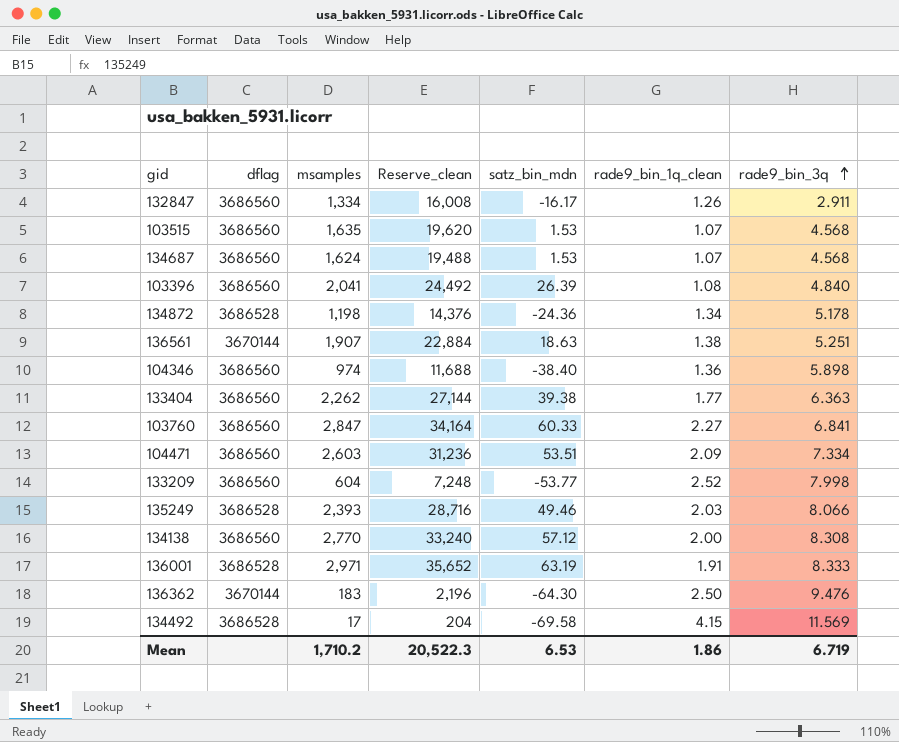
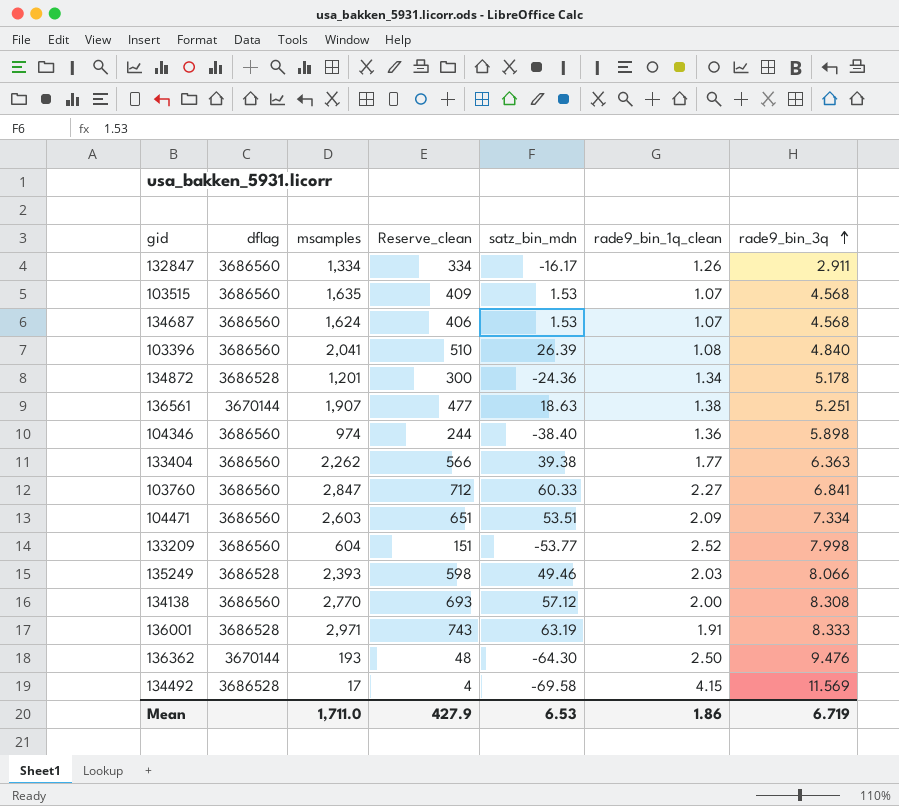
column Reserve_clean | formula: [msamples] * 12 -> [msamples] * 0.25
134872 | msamples: 1,198 -> 1,201
136362 | msamples: 183 -> 193
Mean | msamples: 1,710.2 -> 1,711.0
Mean | Reserve_clean: 20,522.3 -> 427.9

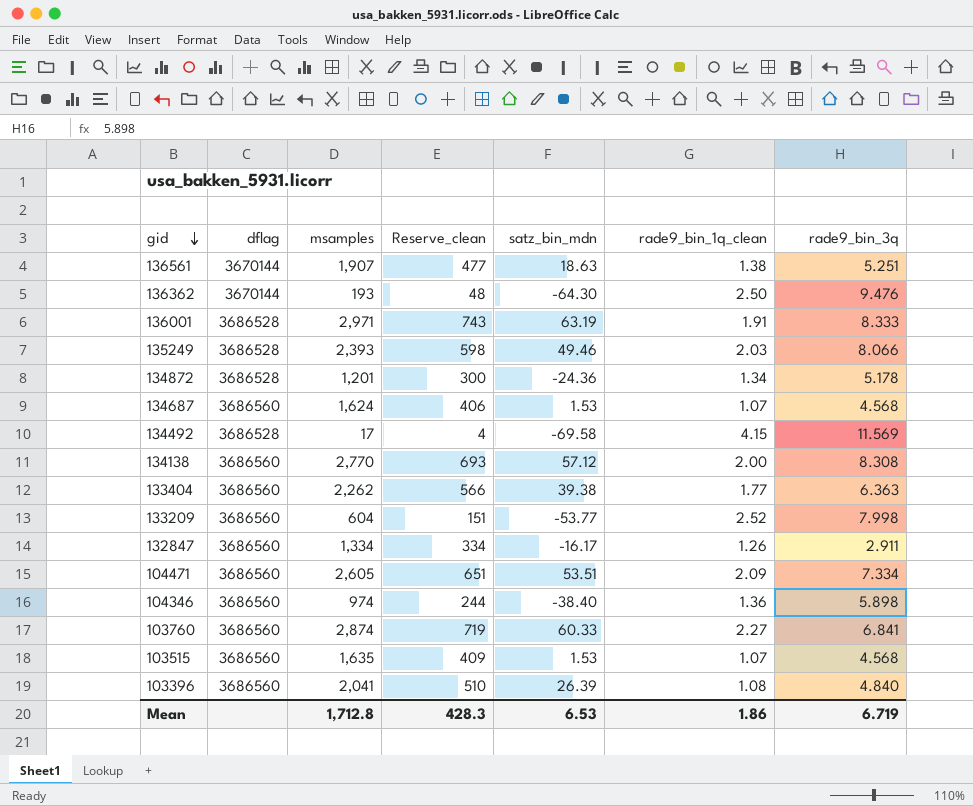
row order: rade9_bin_3q ascending -> gid descending
104471 | msamples: 2,603 -> 2,605
103760 | msamples: 2,847 -> 2,874
103760 | Reserve_clean: 712 -> 719
Mean | msamples: 1,711.0 -> 1,712.8
Mean | Reserve_clean: 427.9 -> 428.3

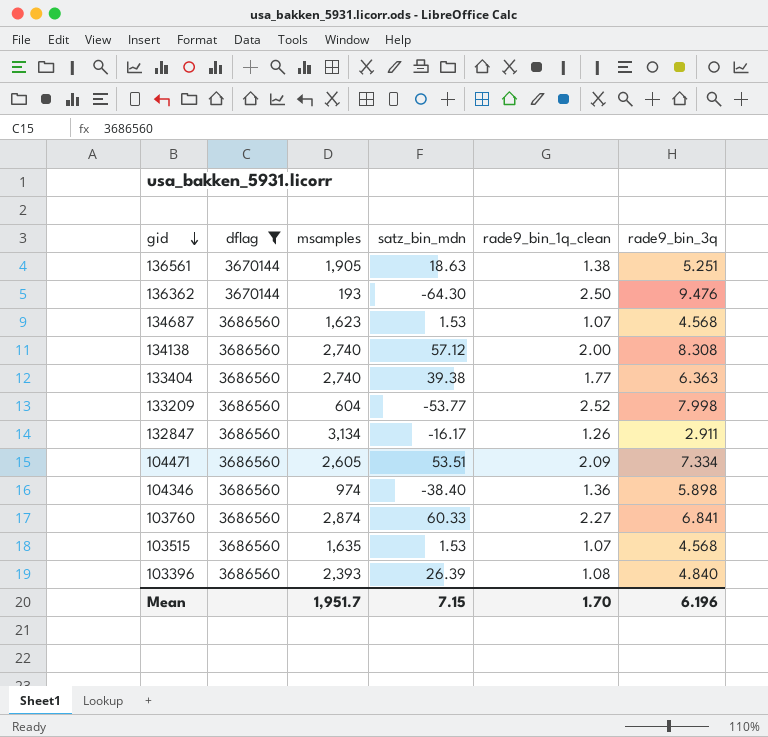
filter: none -> dflag != 3686528
column Reserve_clean | formula: [msamples] * 0.25 -> none
136561 | msamples: 1,907 -> 1,905
134687 | msamples: 1,624 -> 1,623
134138 | msamples: 2,770 -> 2,740
133404 | msamples: 2,262 -> 2,740
132847 | msamples: 1,334 -> 3,134
103396 | msamples: 2,041 -> 2,393
Mean | msamples: 1,712.8 -> 1,951.7
Mean | satz_bin_mdn: 6.53 -> 7.15
Mean | rade9_bin_1q_clean: 1.86 -> 1.70
Mean | rade9_bin_3q: 6.719 -> 6.196

